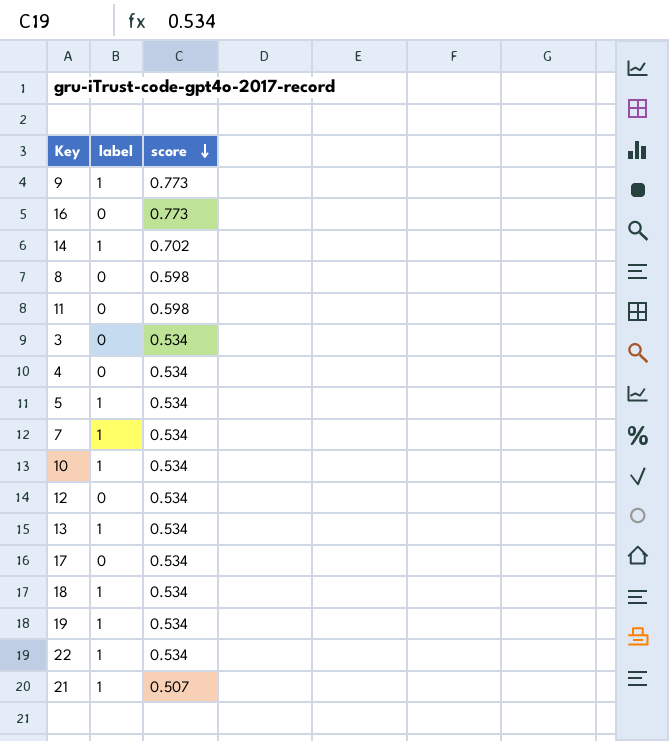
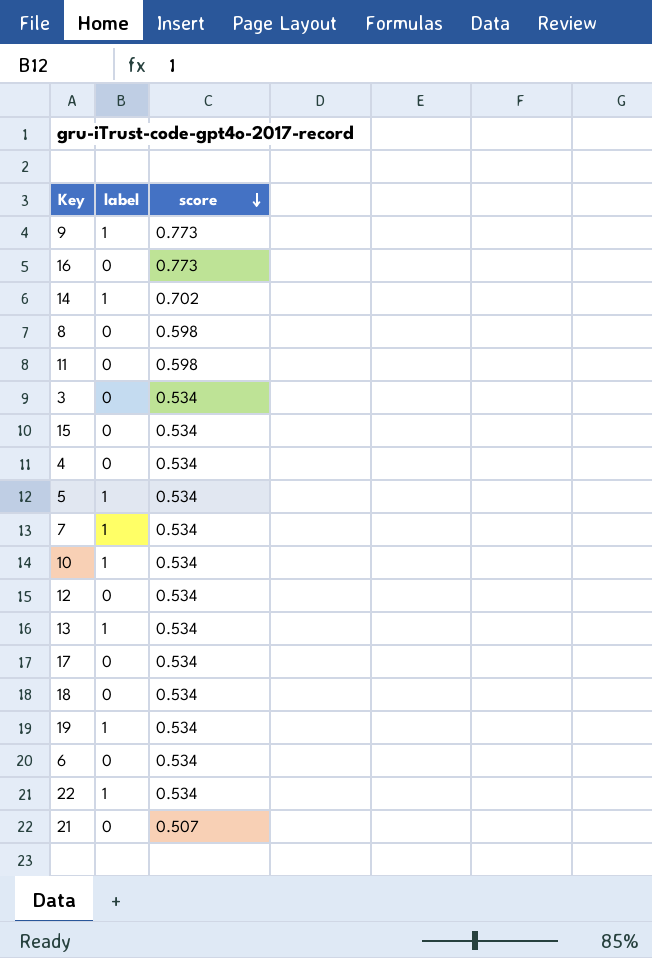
row 15: none -> 0 | 0.534
18 | label: 1 -> 0
row 6: none -> 0 | 0.534
21 | label: 1 -> 0

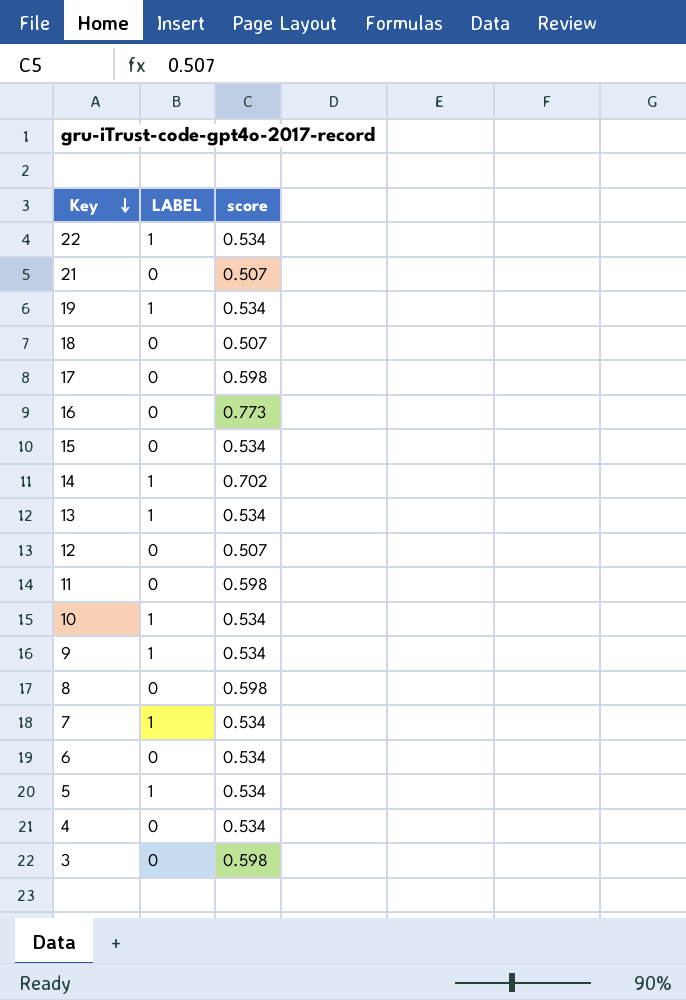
row order: score descending -> Key descending
column name: label -> LABEL
18 | score: 0.534 -> 0.507
17 | score: 0.534 -> 0.598
12 | score: 0.534 -> 0.507
9 | score: 0.773 -> 0.534
3 | score: 0.534 -> 0.598

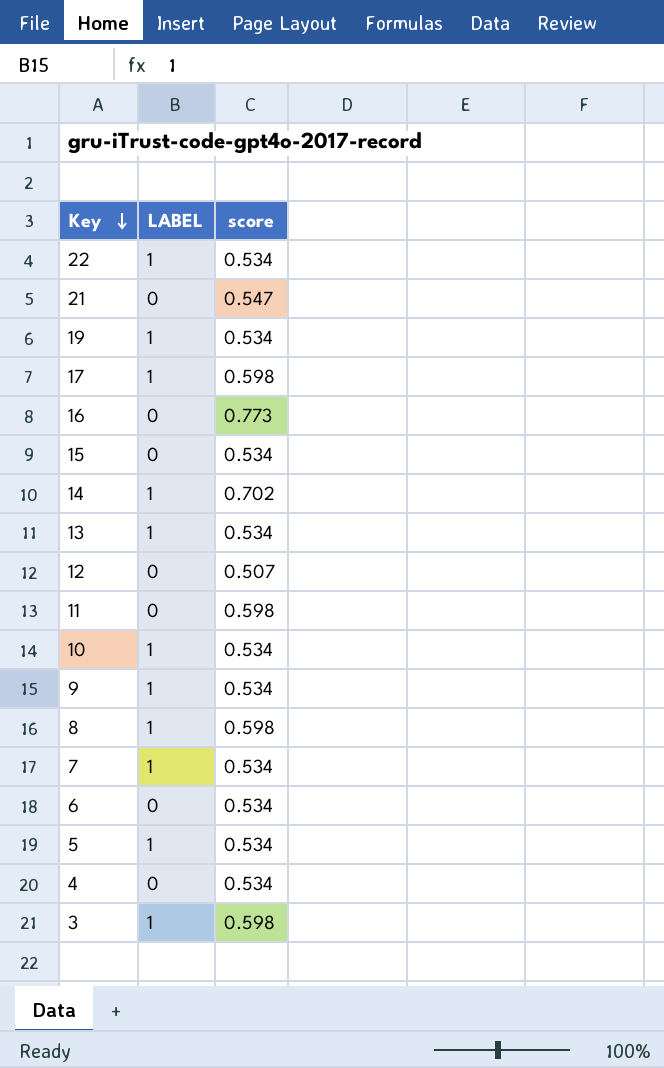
row 18: 0 | 0.507 -> none
21 | score: 0.507 -> 0.547
17 | LABEL: 0 -> 1
8 | LABEL: 0 -> 1
3 | LABEL: 0 -> 1

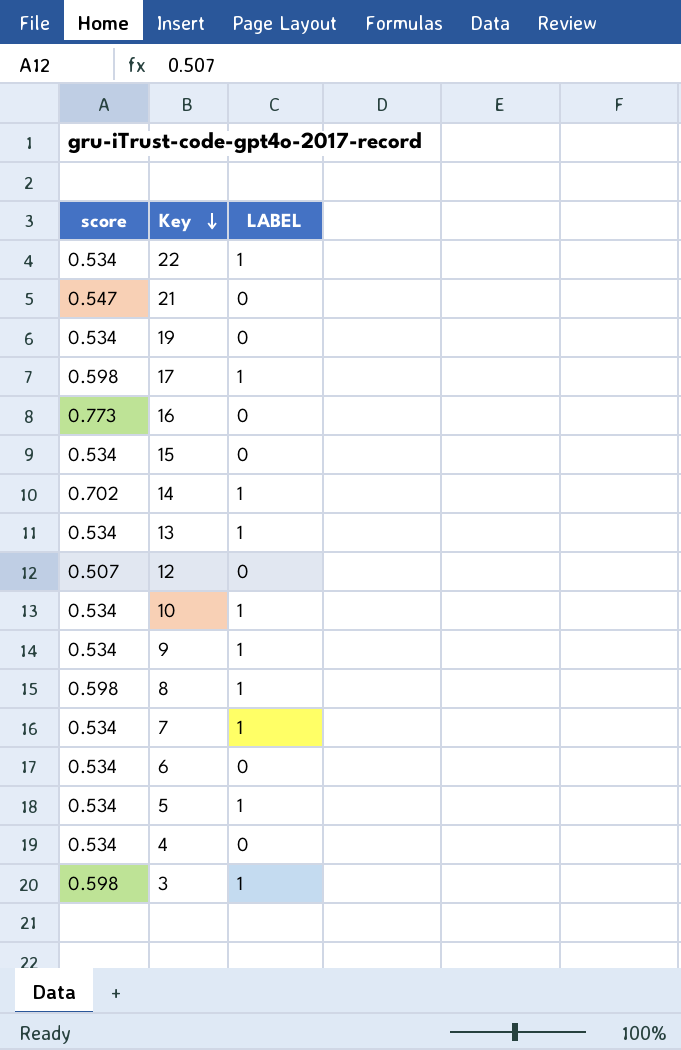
column score | position: 3 -> 1
row 11: 0 | 0.598 -> none
19 | LABEL: 1 -> 0

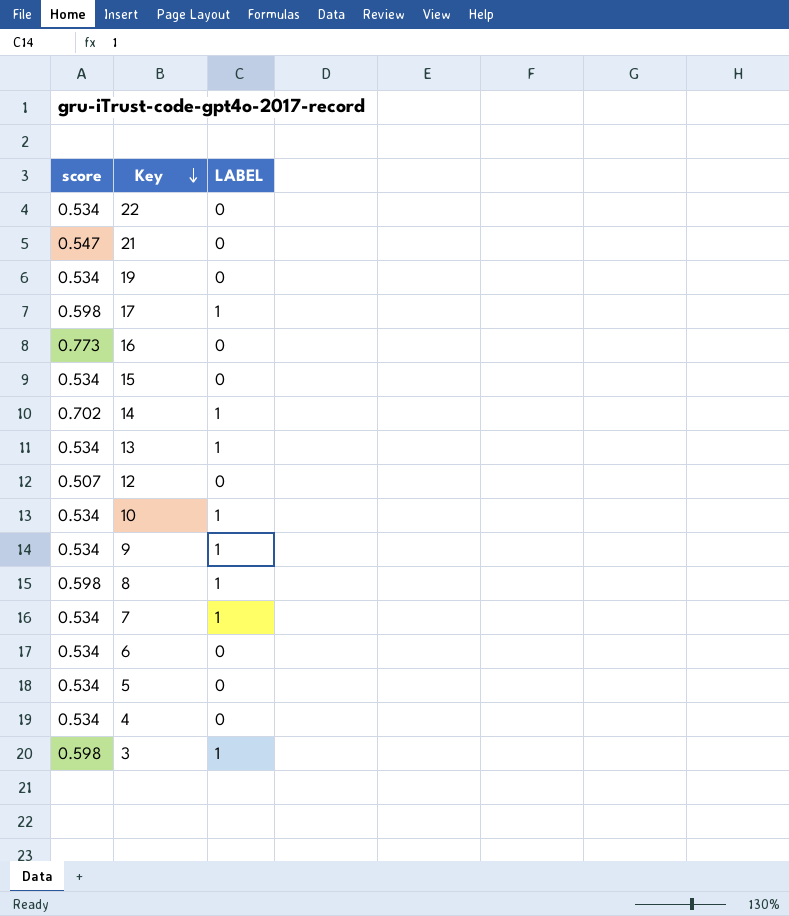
22 | LABEL: 1 -> 0
5 | LABEL: 1 -> 0

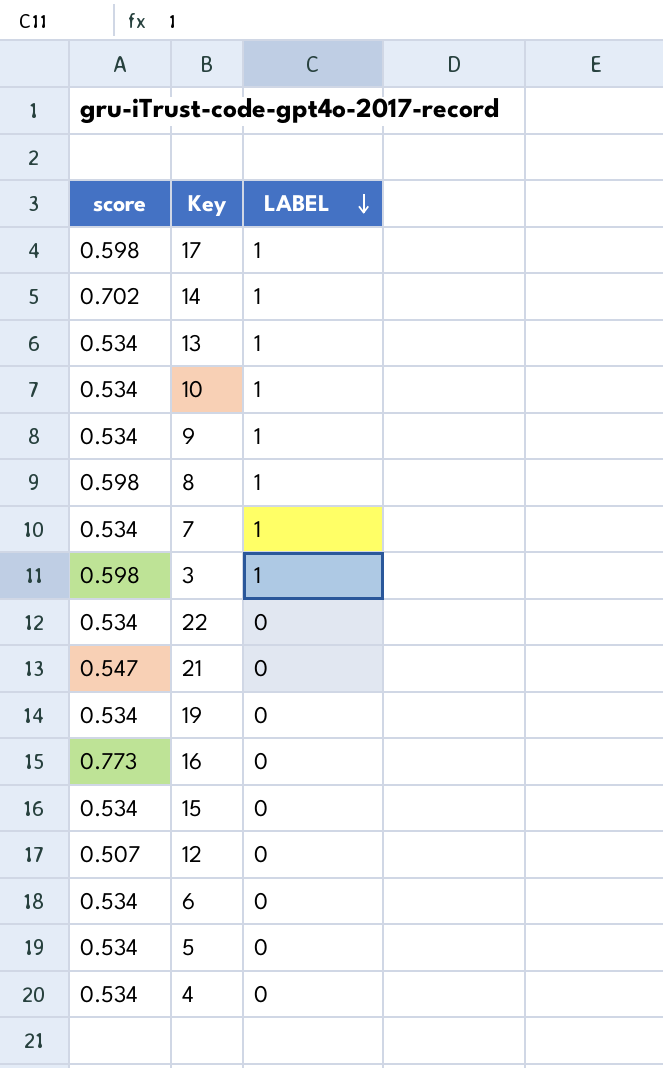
row order: Key descending -> LABEL descending

